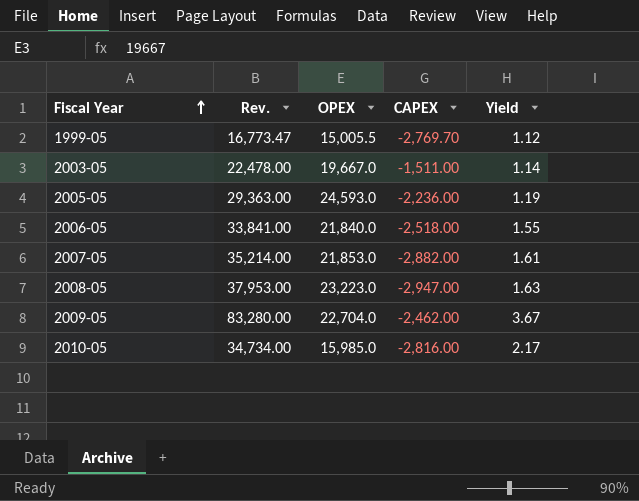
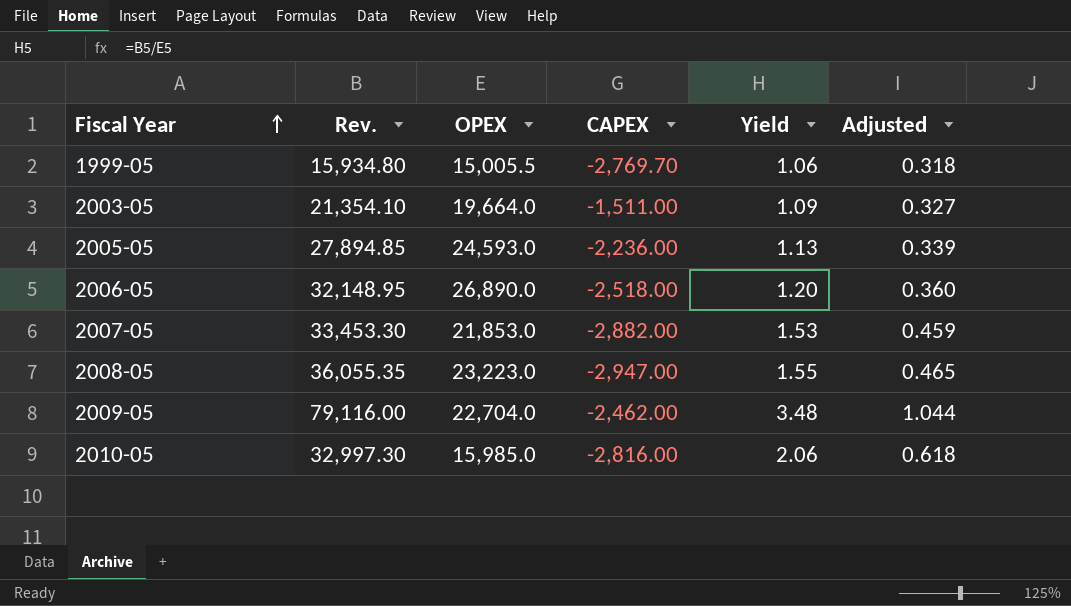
column Adjusted | formula: none -> [Yield] * 0.3
1999-05 | Rev.: 16,773.47 -> 15,934.80
1999-05 | Yield: 1.12 -> 1.06
2003-05 | Rev.: 22,478.00 -> 21,354.10
2003-05 | OPEX: 19,667.0 -> 19,664.0
2003-05 | Yield: 1.14 -> 1.09
2005-05 | Rev.: 29,363.00 -> 27,894.85
2005-05 | Yield: 1.19 -> 1.13
2006-05 | Rev.: 33,841.00 -> 32,148.95
2006-05 | OPEX: 21,840.0 -> 26,890.0
2006-05 | Yield: 1.55 -> 1.20
2007-05 | Rev.: 35,214.00 -> 33,453.30
2007-05 | Yield: 1.61 -> 1.53
2008-05 | Rev.: 37,953.00 -> 36,055.35
2008-05 | Yield: 1.63 -> 1.55
2009-05 | Rev.: 83,280.00 -> 79,116.00
2009-05 | Yield: 3.67 -> 3.48
2010-05 | Rev.: 34,734.00 -> 32,997.30
2010-05 | Yield: 2.17 -> 2.06

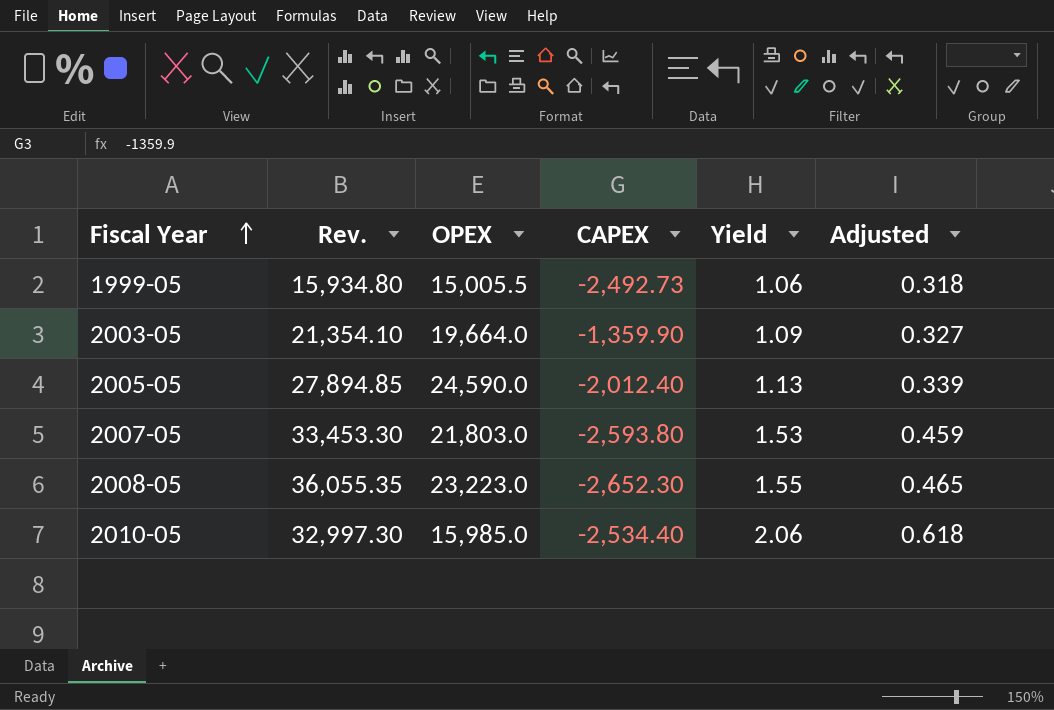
row 2006-05: 32,148.95 | 26,890.0 | -2,518.00 | 1.20 | 0.360 -> none
row 2009-05: 79,116.00 | 22,704.0 | -2,462.00 | 3.48 | 1.044 -> none
1999-05 | CAPEX: -2,769.70 -> -2,492.73
2003-05 | CAPEX: -1,511.00 -> -1,359.90
2005-05 | OPEX: 24,593.0 -> 24,590.0
2005-05 | CAPEX: -2,236.00 -> -2,012.40
2007-05 | OPEX: 21,853.0 -> 21,803.0
2007-05 | CAPEX: -2,882.00 -> -2,593.80
2008-05 | CAPEX: -2,947.00 -> -2,652.30
2010-05 | CAPEX: -2,816.00 -> -2,534.40

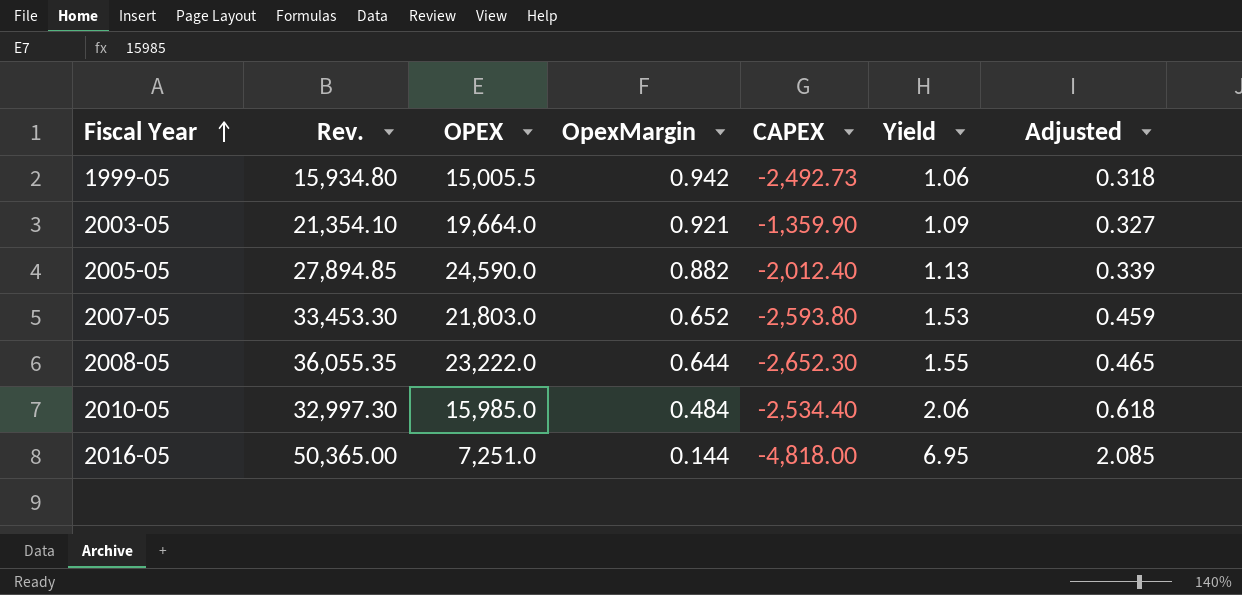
column OpexMargin | formula: none -> [OPEX] / [Rev.]
2008-05 | OPEX: 23,223.0 -> 23,222.0
row 2016-05: none -> 50,365.00 | 7,251.0 | 0.144 | -4,818.00 | 6.95 | 2.085

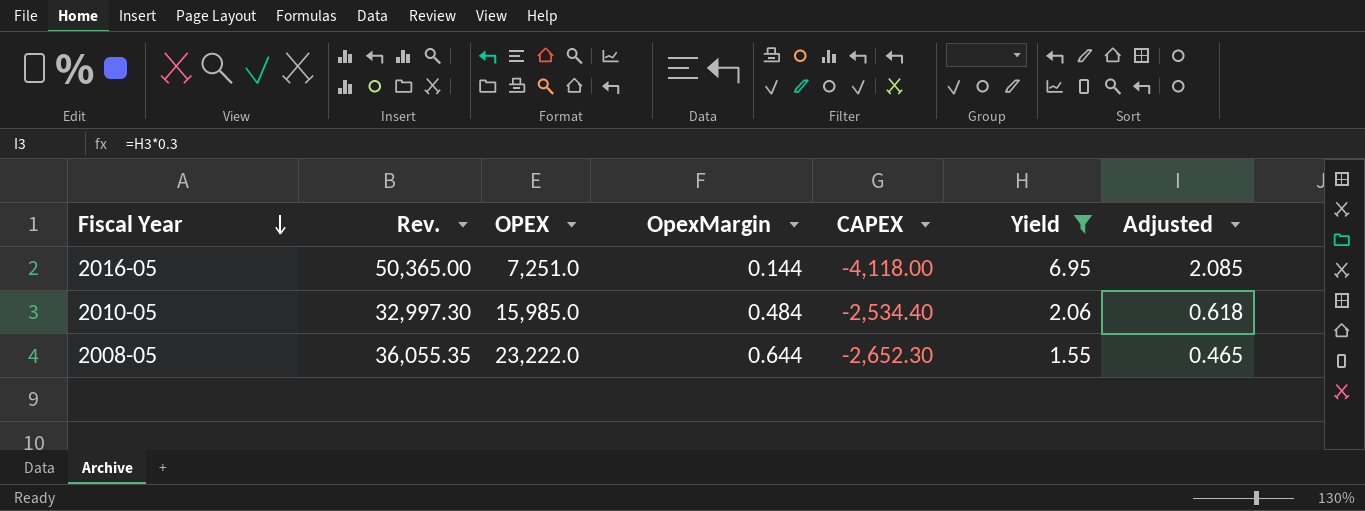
filter: none -> Yield >= 1.55
row order: Fiscal Year ascending -> Fiscal Year descending
2016-05 | CAPEX: -4,818.00 -> -4,118.00

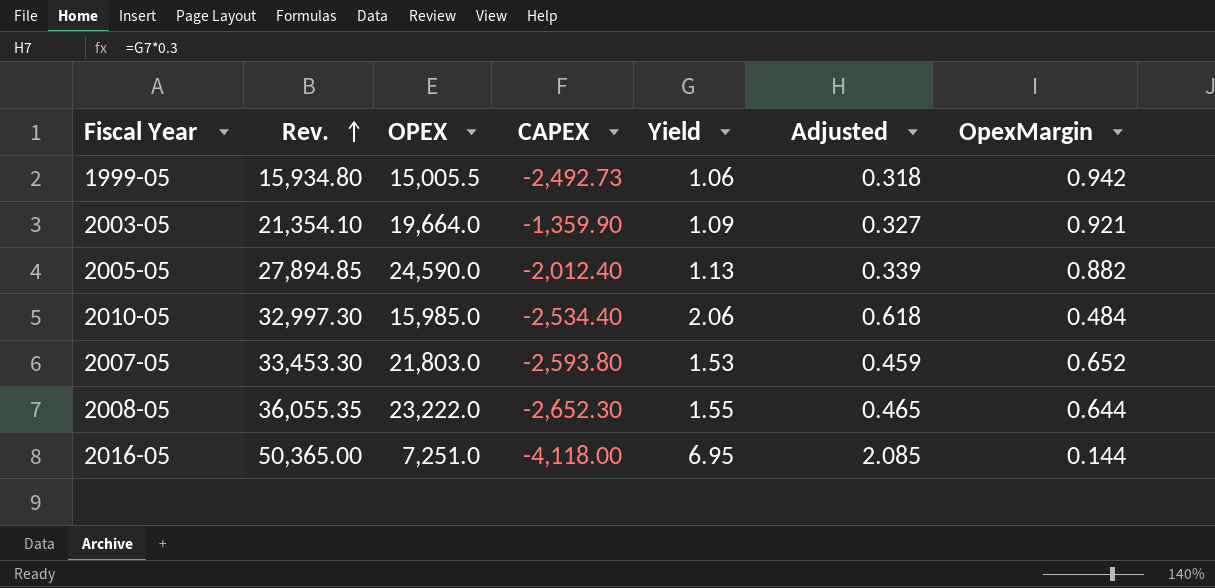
filter: Yield >= 1.55 -> none
row order: Fiscal Year descending -> Rev. ascending
column OpexMargin | position: 4 -> 7

